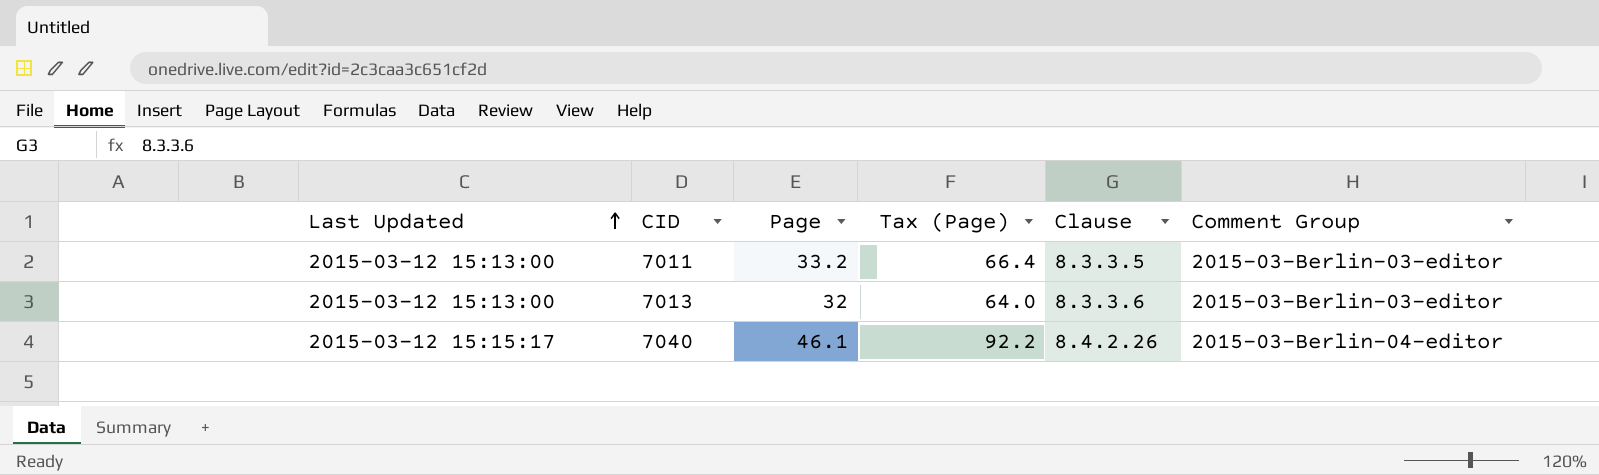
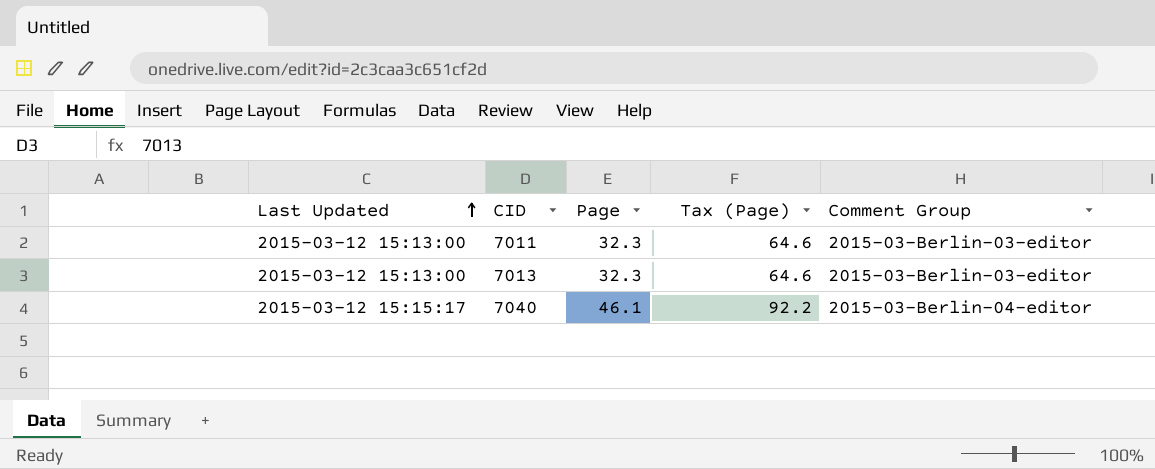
column Clause | position: 5 -> none
7011 | Page: 33.2 -> 32.3
7011 | Tax (Page): 66.4 -> 64.6
7013 | Page: 32 -> 32.3
7013 | Tax (Page): 64.0 -> 64.6

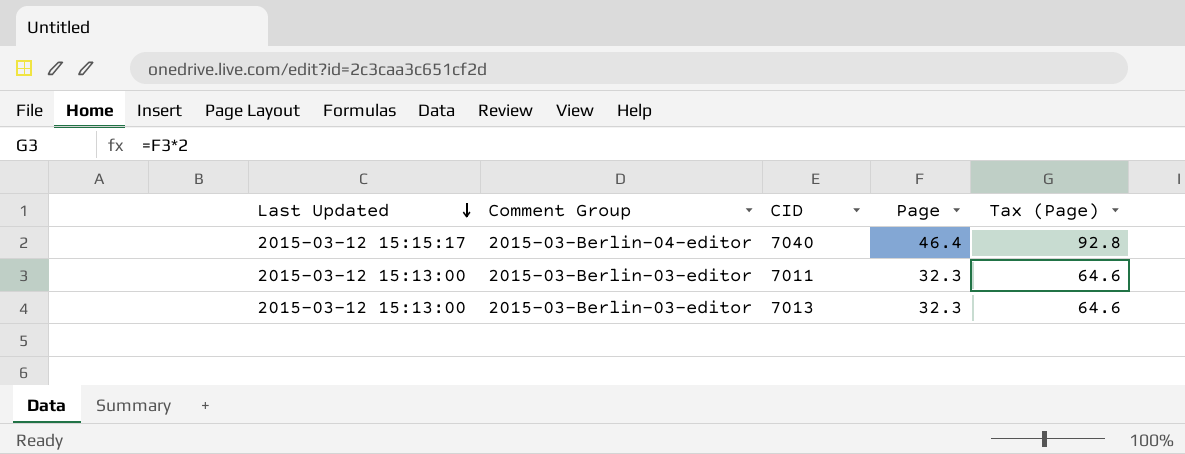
row order: Last Updated ascending -> Last Updated descending
column Comment Group | position: 5 -> 2
7040 | Page: 46.1 -> 46.4
7040 | Tax (Page): 92.2 -> 92.8

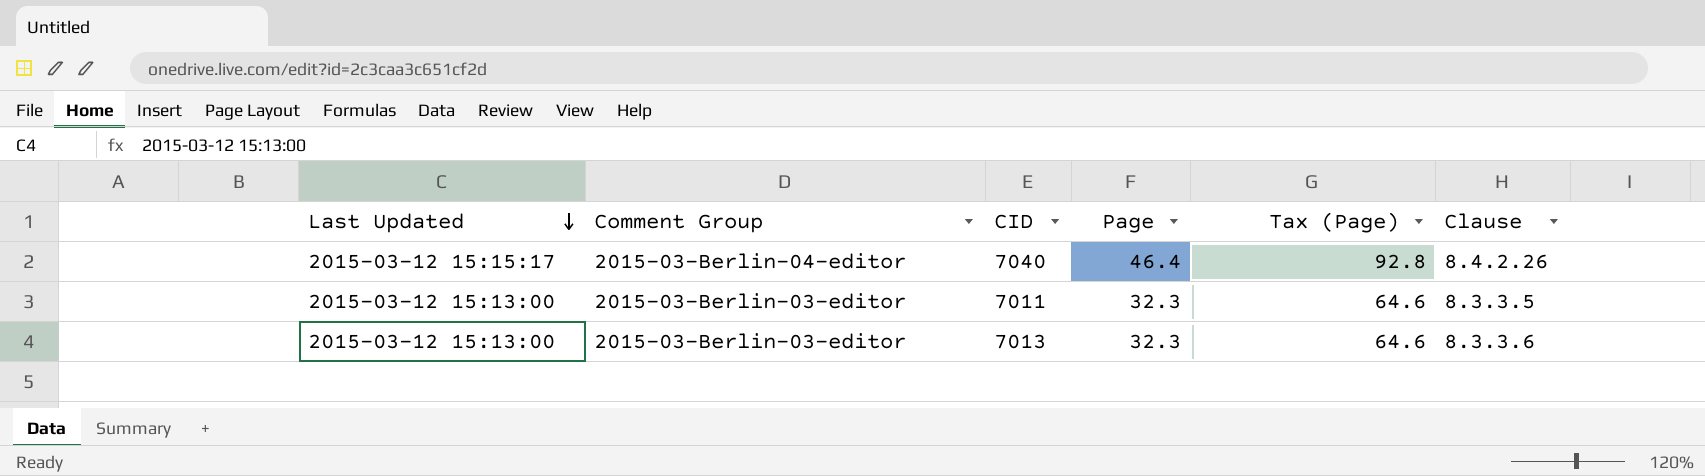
column Clause | position: none -> 6

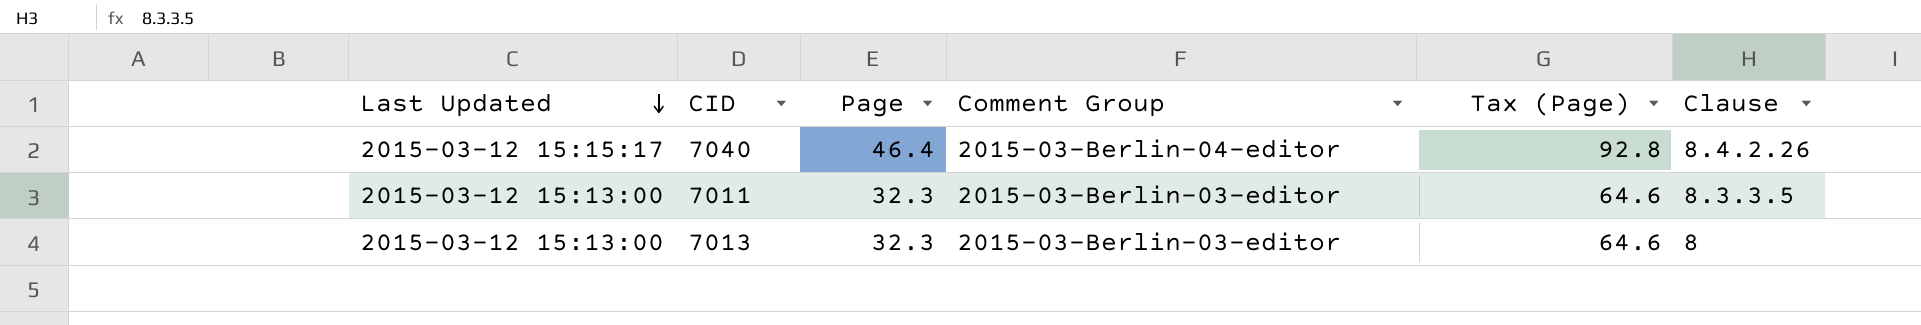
column Comment Group | position: 2 -> 4
7013 | Clause: 8.3.3.6 -> 8

